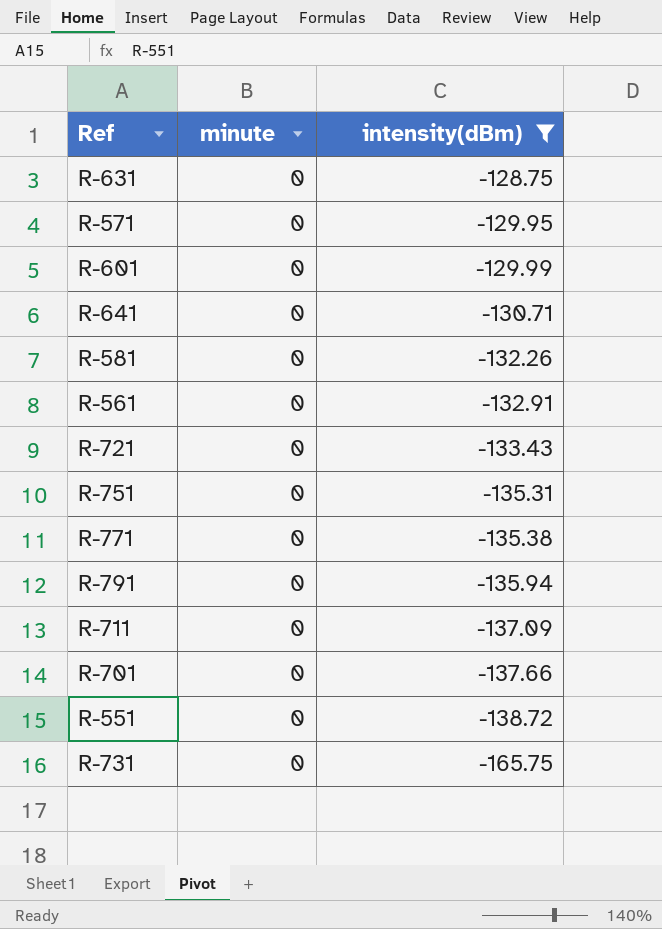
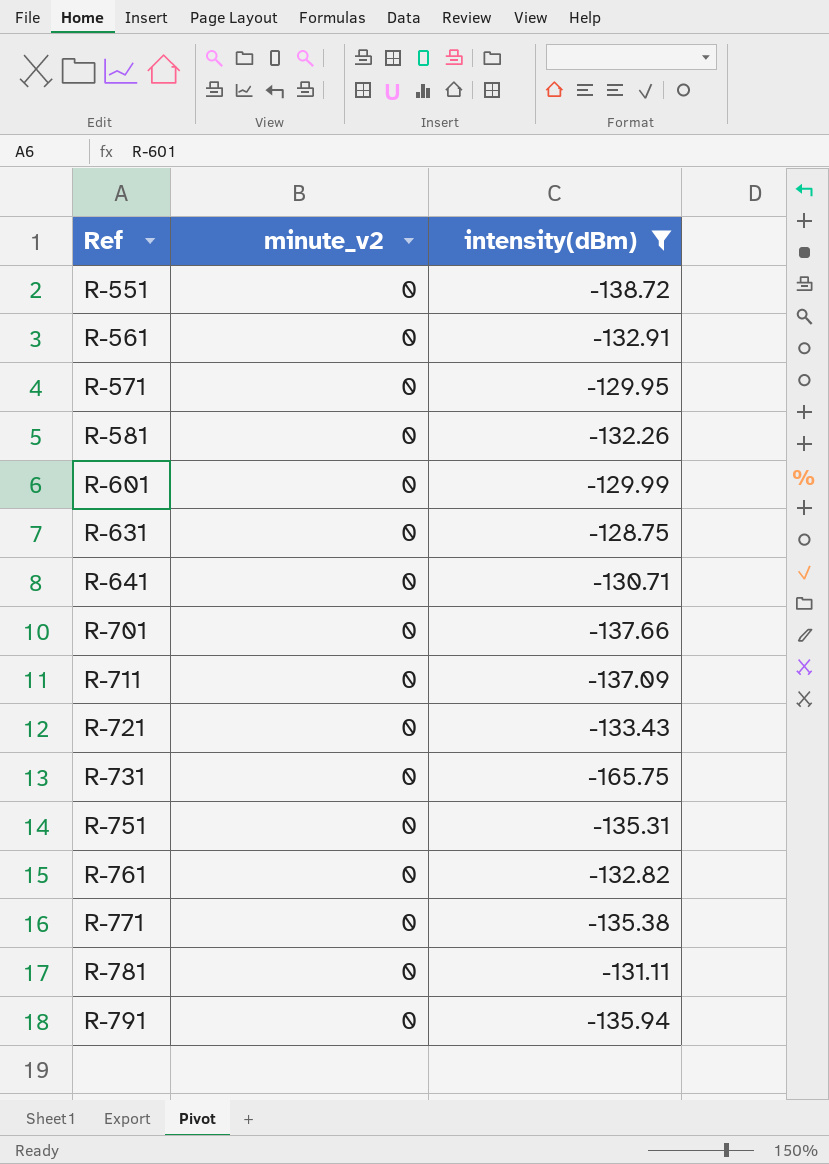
row order: intensity(dBm) descending -> Ref ascending
column name: minute -> minute_v2
row R-761: none -> 0 | -132.82
row R-781: none -> 0 | -131.11

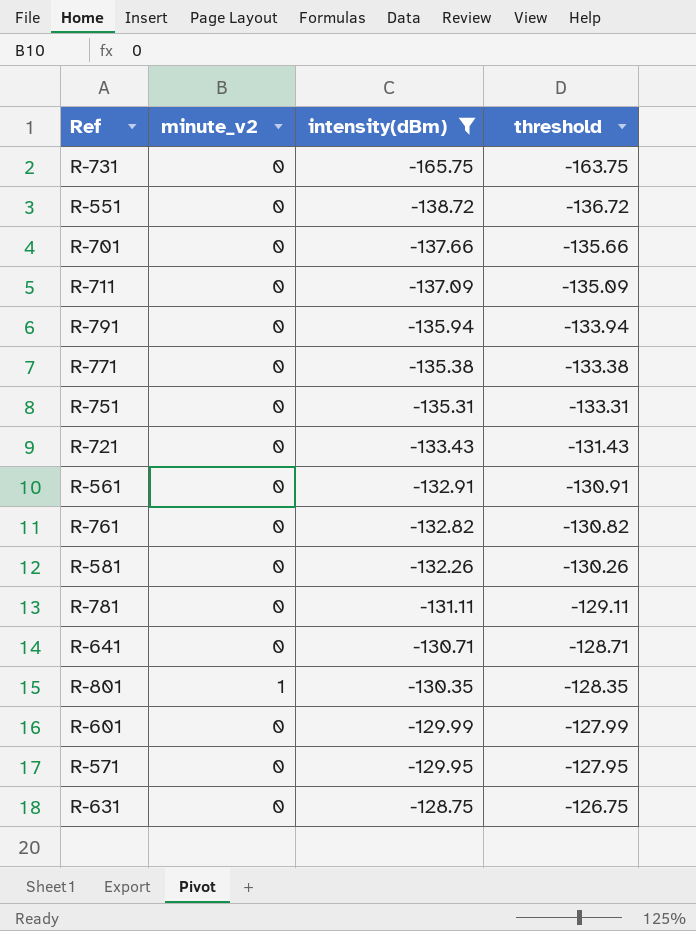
row order: Ref ascending -> intensity(dBm) ascending
column threshold | formula: none -> [intensity(dBm)] + 2
row R-801: none -> 1 | -130.35 | -128.35

